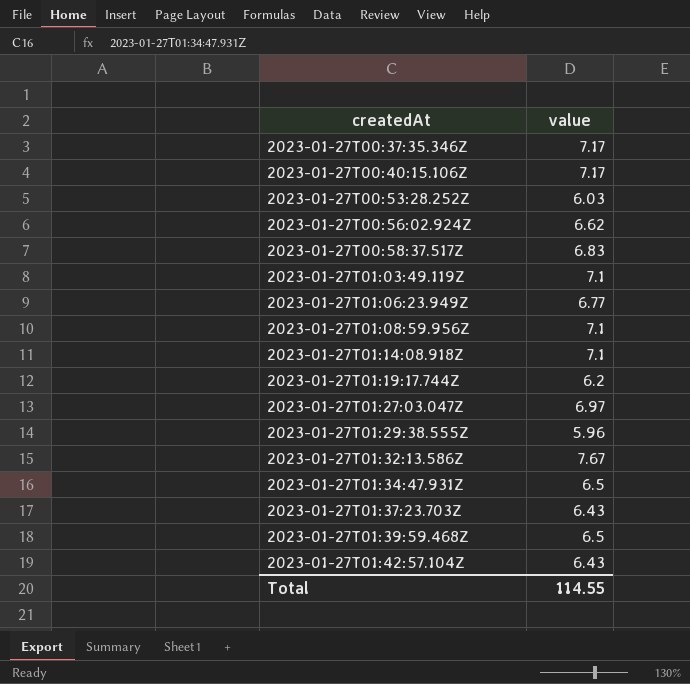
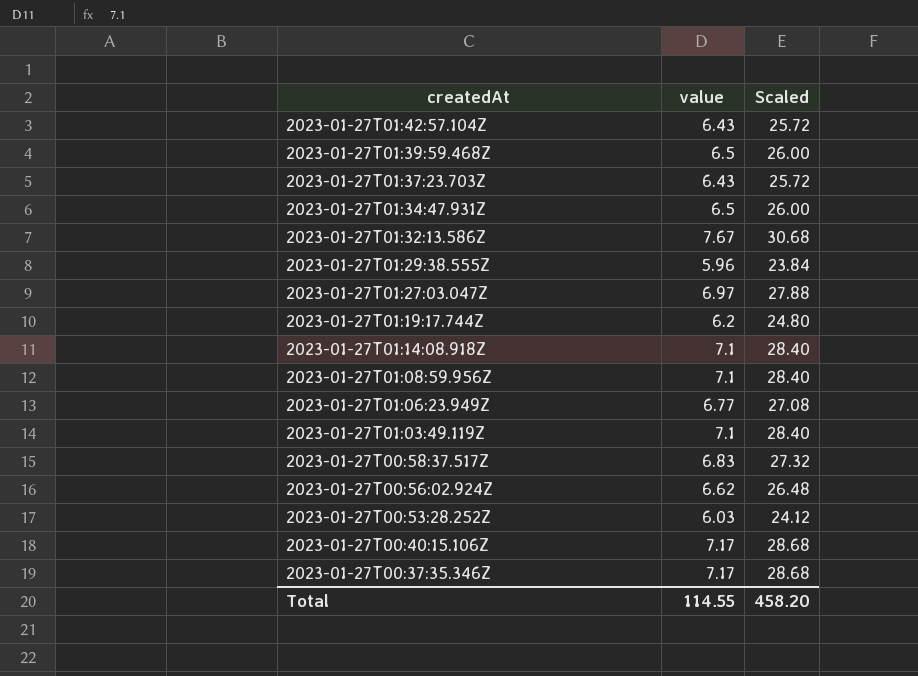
row order: createdAt ascending -> createdAt descending
column Scaled | formula: none -> [value] * 4

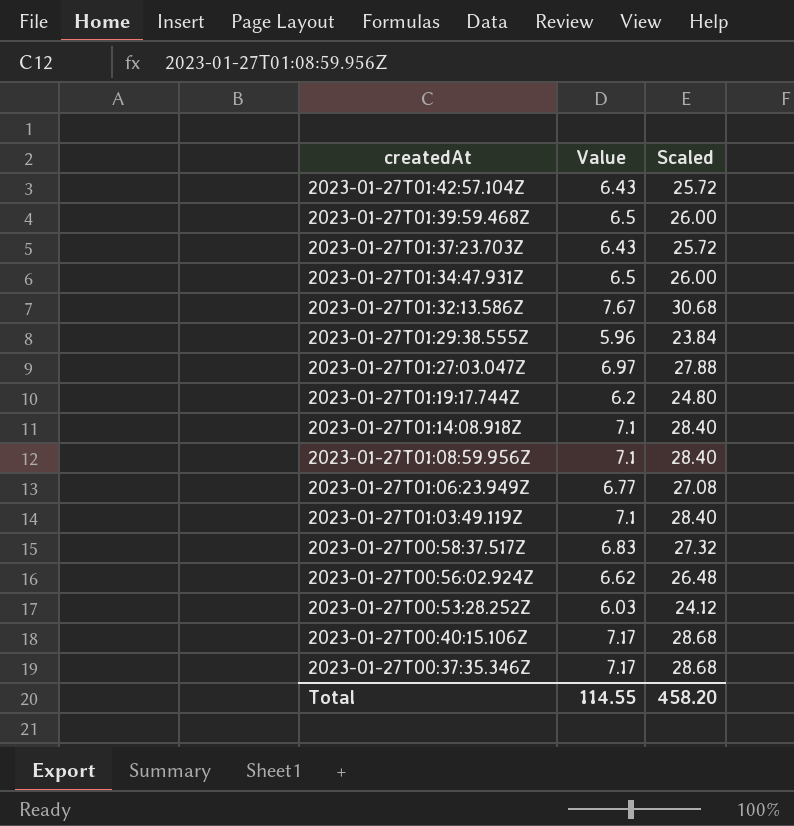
column name: value -> Value

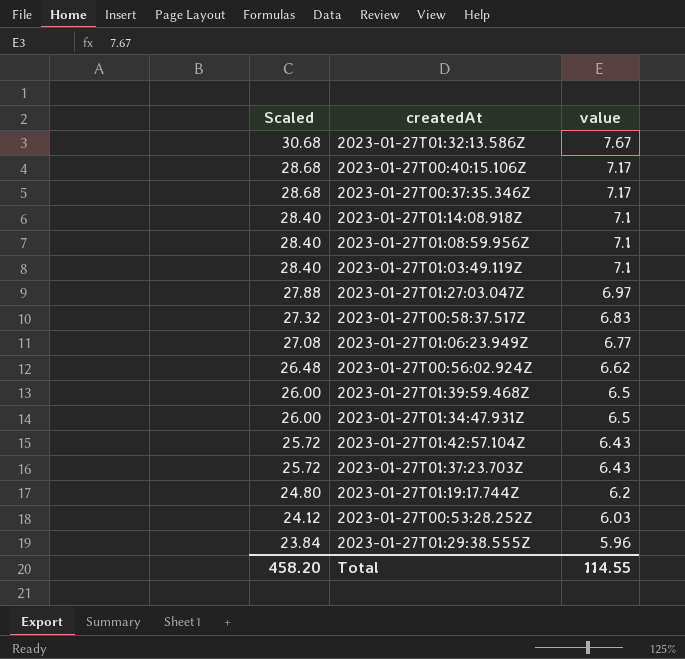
row order: createdAt descending -> Scaled descending
column Scaled | position: 3 -> 1
column name: Value -> value

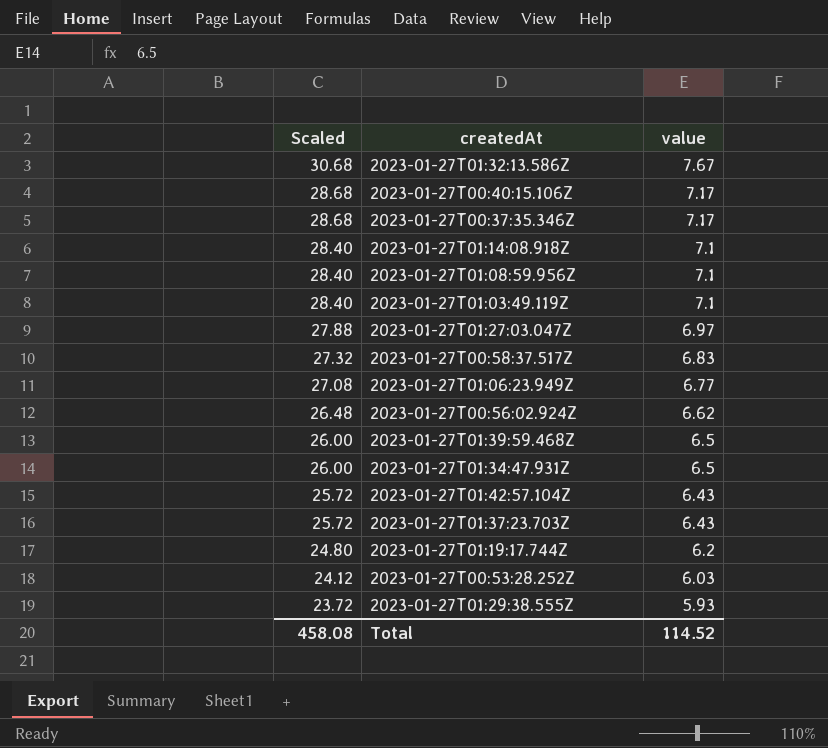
2023-01-27T01:29:38.555Z | Scaled: 23.84 -> 23.72
2023-01-27T01:29:38.555Z | value: 5.96 -> 5.93
Total | Scaled: 458.20 -> 458.08
Total | value: 114.55 -> 114.52

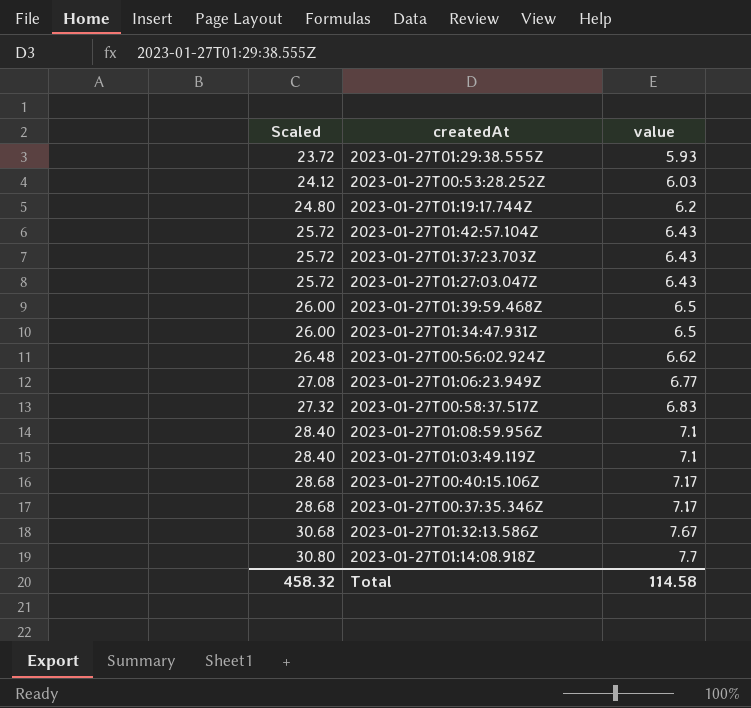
row order: Scaled descending -> Scaled ascending
2023-01-27T01:27:03.047Z | Scaled: 27.88 -> 25.72
2023-01-27T01:27:03.047Z | value: 6.97 -> 6.43
2023-01-27T01:14:08.918Z | Scaled: 28.40 -> 30.80
2023-01-27T01:14:08.918Z | value: 7.1 -> 7.7
Total | Scaled: 458.08 -> 458.32
Total | value: 114.52 -> 114.58

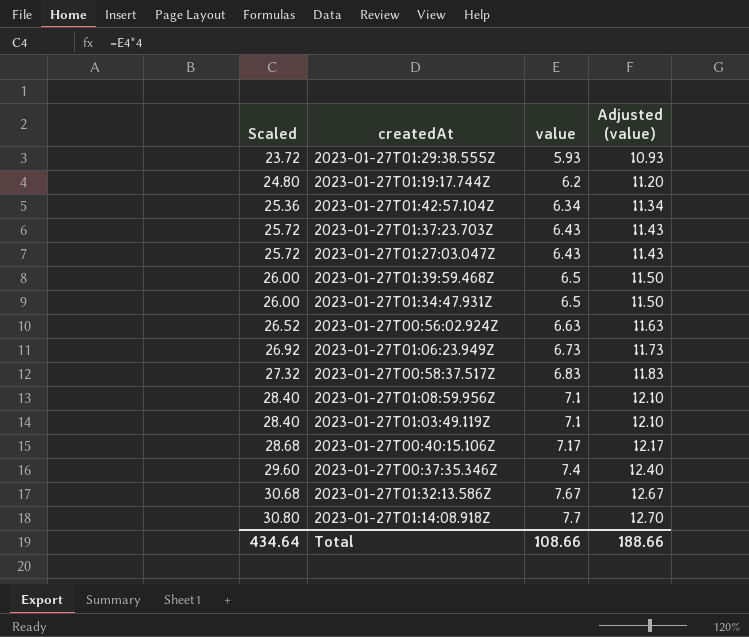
column Adjusted (value) | formula: none -> [value] + 5
row 2023-01-27T00:53:28.252Z: 24.12 | 6.03 -> none
2023-01-27T01:42:57.104Z | Scaled: 25.72 -> 25.36
2023-01-27T01:42:57.104Z | value: 6.43 -> 6.34
2023-01-27T00:56:02.924Z | Scaled: 26.48 -> 26.52
2023-01-27T00:56:02.924Z | value: 6.62 -> 6.63
2023-01-27T01:06:23.949Z | Scaled: 27.08 -> 26.92
2023-01-27T01:06:23.949Z | value: 6.77 -> 6.73
2023-01-27T00:37:35.346Z | Scaled: 28.68 -> 29.60
2023-01-27T00:37:35.346Z | value: 7.17 -> 7.4
Total | Scaled: 458.32 -> 434.64
Total | value: 114.58 -> 108.66

